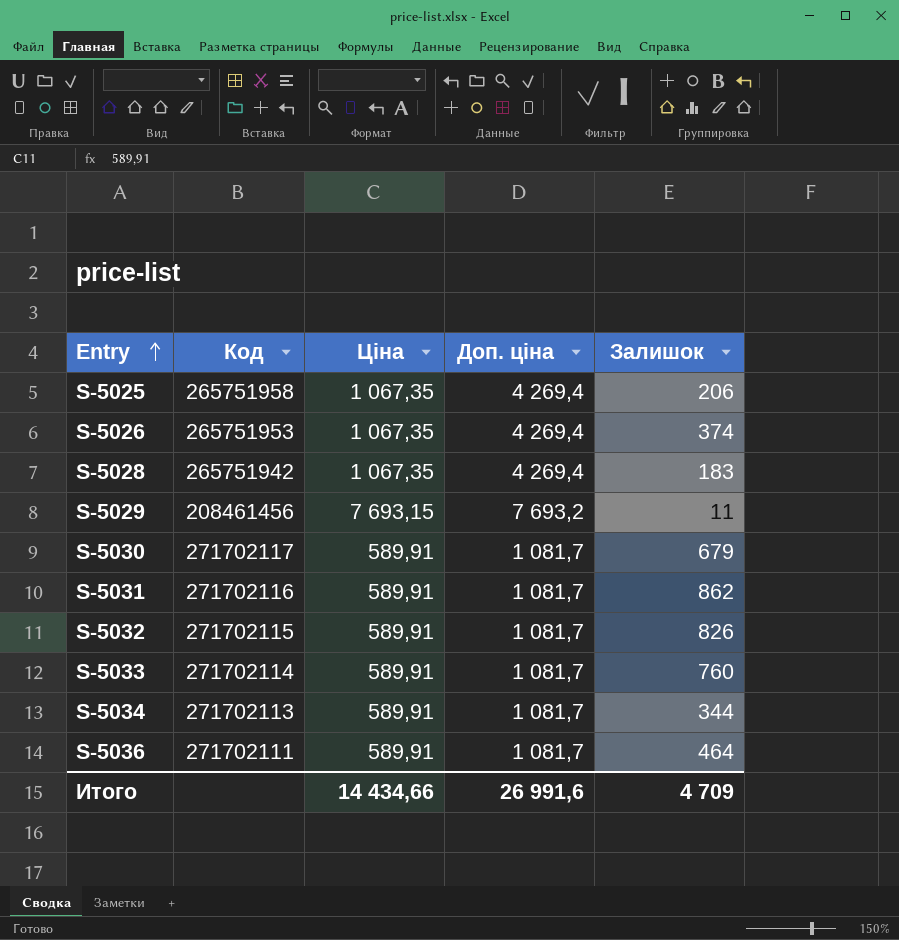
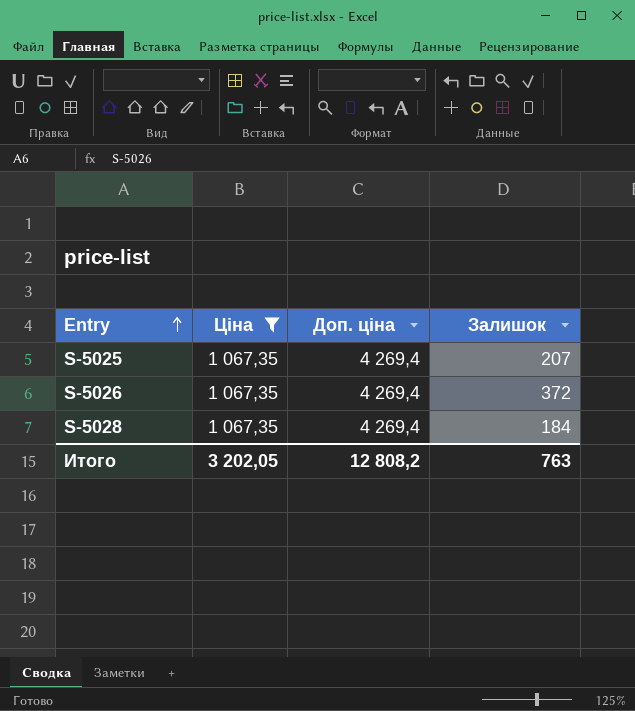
filter: none -> Ціна = 1 067,35
column Код | position: 2 -> none
S-5025 | Залишок: 206 -> 207
S-5026 | Залишок: 374 -> 372
S-5028 | Залишок: 183 -> 184
Итого | Ціна: 14 434,66 -> 3 202,05
Итого | Доп. ціна: 26 991,6 -> 12 808,2
Итого | Залишок: 4 709 -> 763

